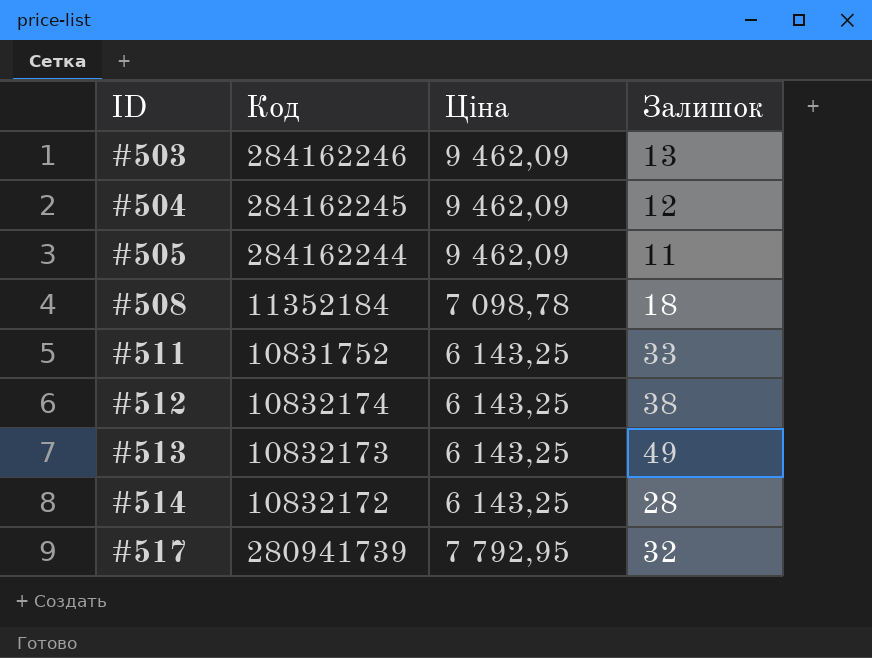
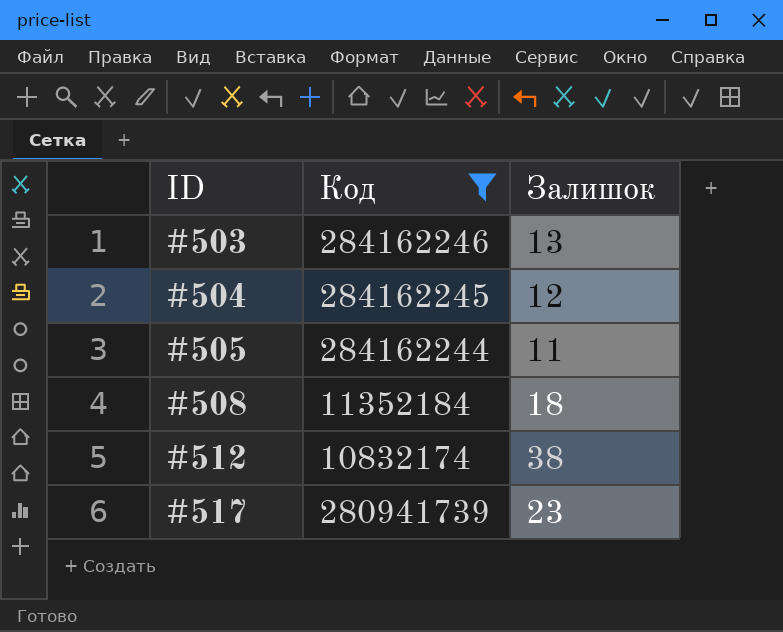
filter: none -> Код >= 10832174
column Ціна | position: 3 -> none
#517 | Залишок: 32 -> 23

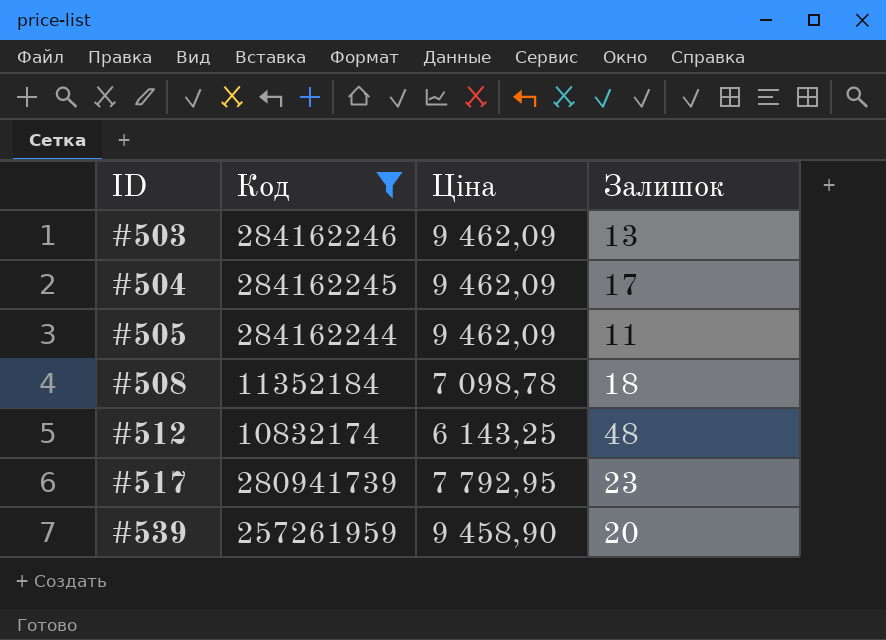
column Ціна | position: none -> 3
#504 | Залишок: 12 -> 17
#512 | Залишок: 38 -> 48
row #539: none -> 257261959 | 9 458,90 | 20

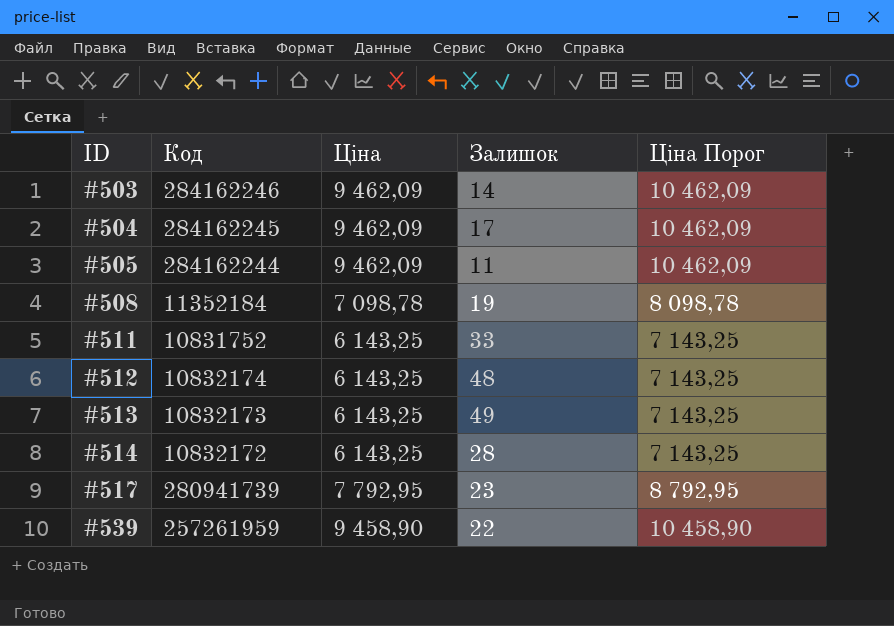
filter: Код >= 10832174 -> none
column Ціна Порог | formula: none -> [Ціна] + 1000
#503 | Залишок: 13 -> 14
#508 | Залишок: 18 -> 19
#539 | Залишок: 20 -> 22

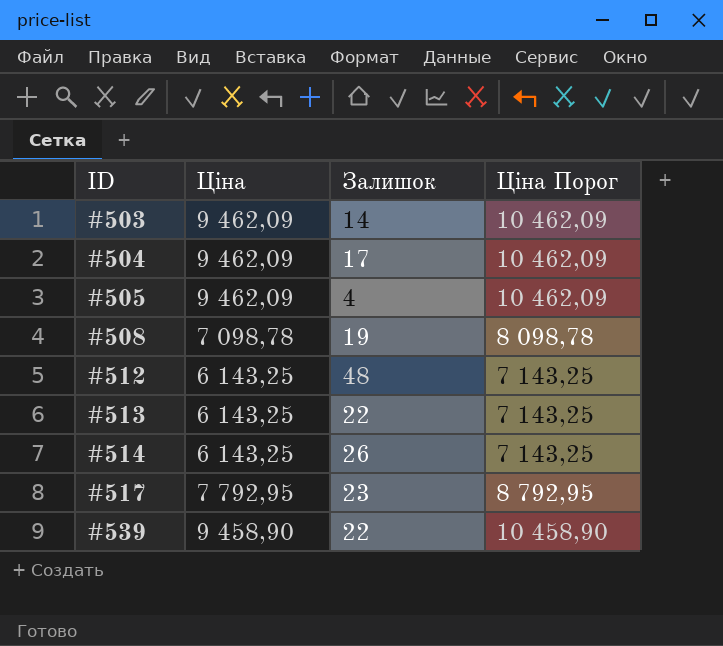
column Код | position: 2 -> none
row #511: 10831752 | 6 143,25 | 33 | 7 143,25 -> none
#505 | Залишок: 11 -> 4
#513 | Залишок: 49 -> 22
#514 | Залишок: 28 -> 26

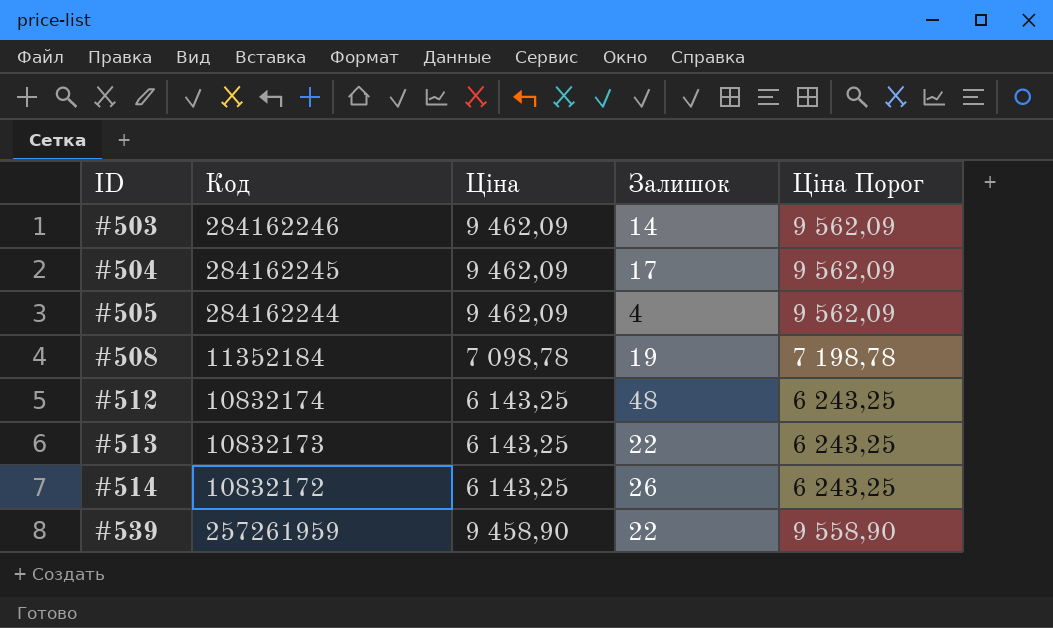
column Код | position: none -> 2
column Ціна Порог | formula: [Ціна] + 1000 -> [Ціна] + 100
row #517: 7 792,95 | 23 | 8 792,95 -> none

